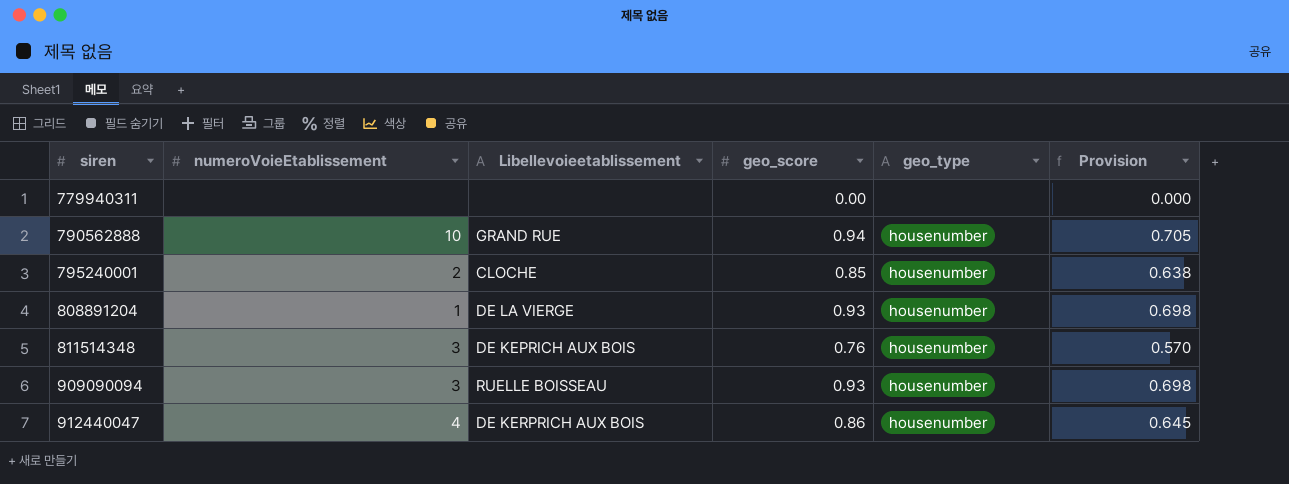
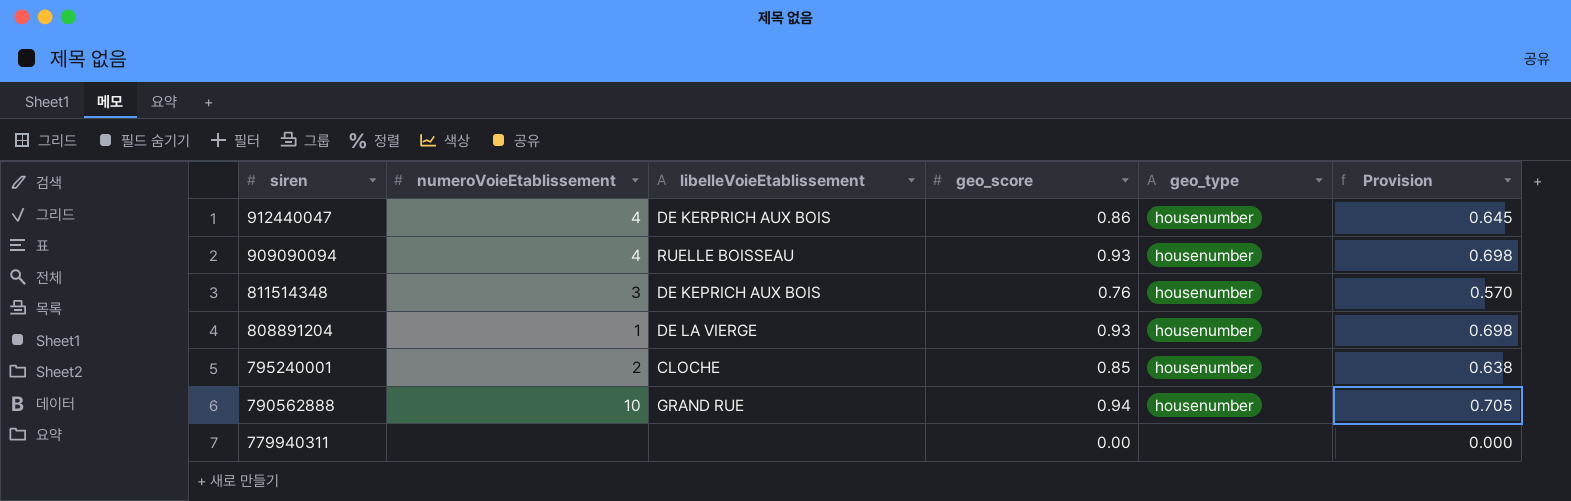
row order: siren ascending -> siren descending
column name: Libellevoieetablissement -> libelleVoieEtablissement
909090094 | numeroVoieEtablissement: 3 -> 4

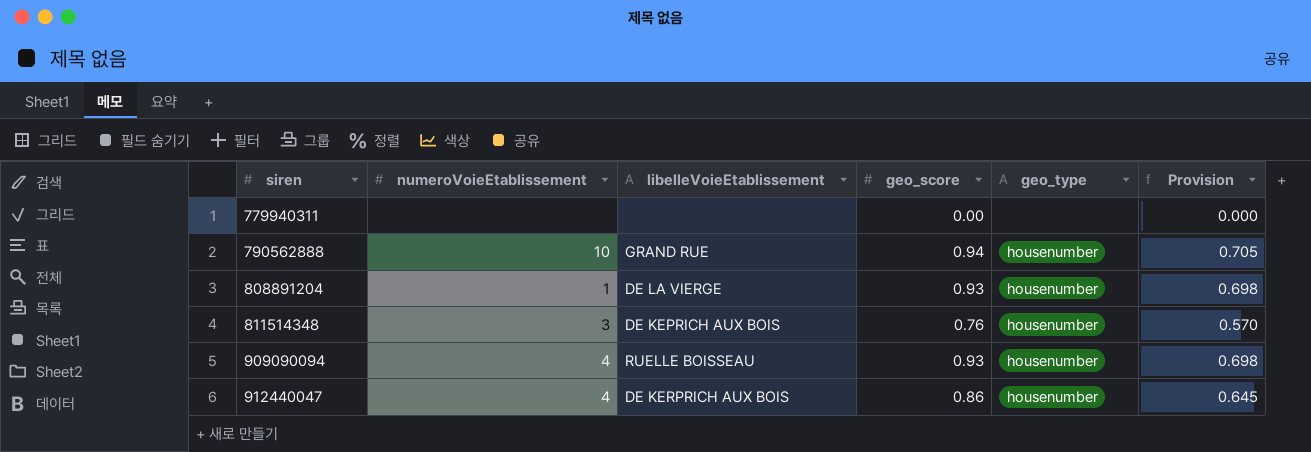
row order: siren descending -> siren ascending
row 795240001: 2 | CLOCHE | 0.85 | housenumber | 0.638 -> none

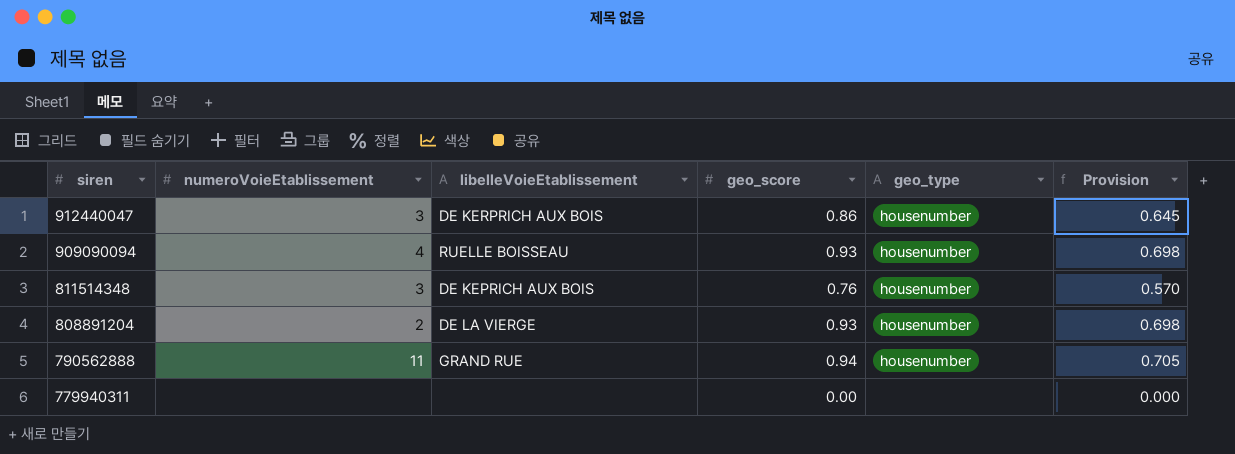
row order: siren ascending -> siren descending
912440047 | numeroVoieEtablissement: 4 -> 3
808891204 | numeroVoieEtablissement: 1 -> 2
790562888 | numeroVoieEtablissement: 10 -> 11

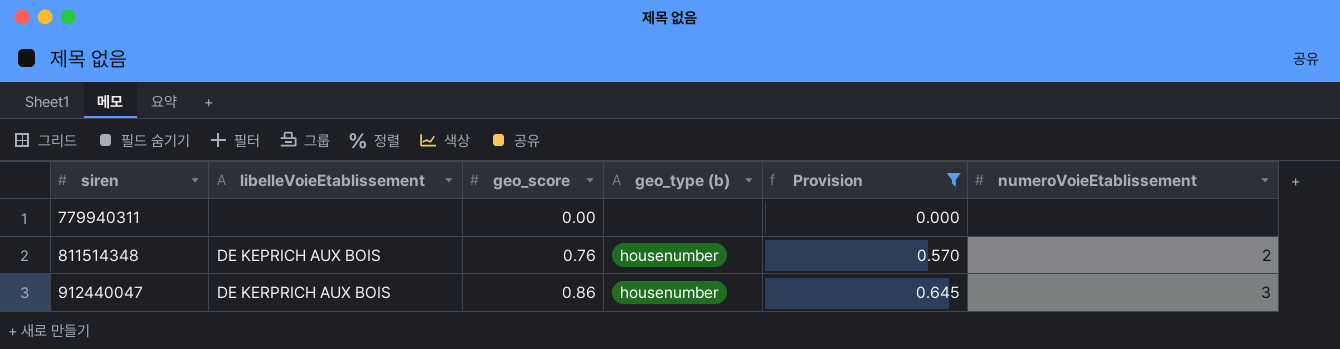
filter: none -> Provision <= 0.645
row order: siren descending -> siren ascending
column name: geo_type -> geo_type (b)
column numeroVoieEtablissement | position: 2 -> 6
811514348 | numeroVoieEtablissement: 3 -> 2

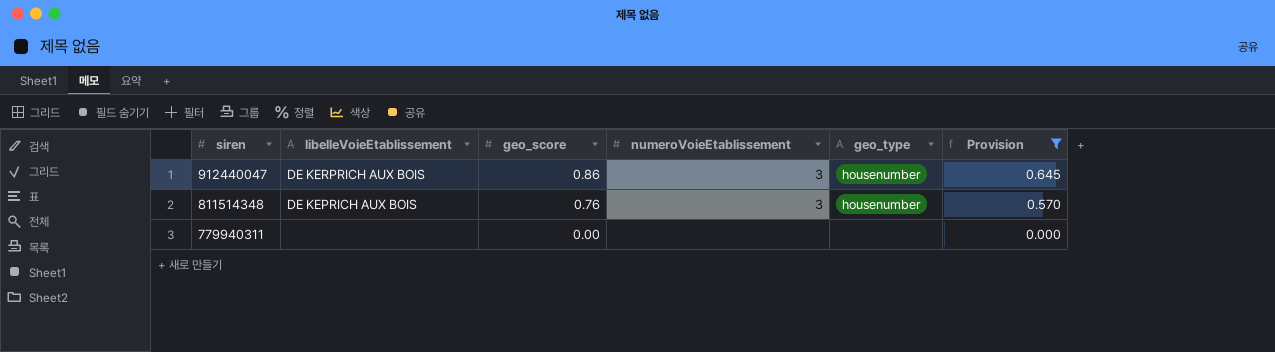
row order: siren ascending -> siren descending
column numeroVoieEtablissement | position: 6 -> 4
column name: geo_type (b) -> geo_type
811514348 | numeroVoieEtablissement: 2 -> 3

